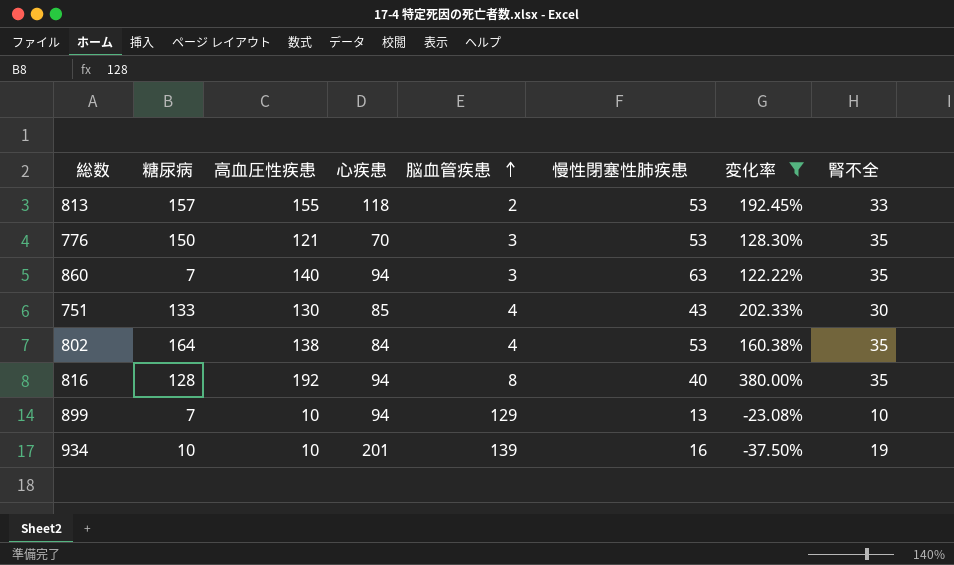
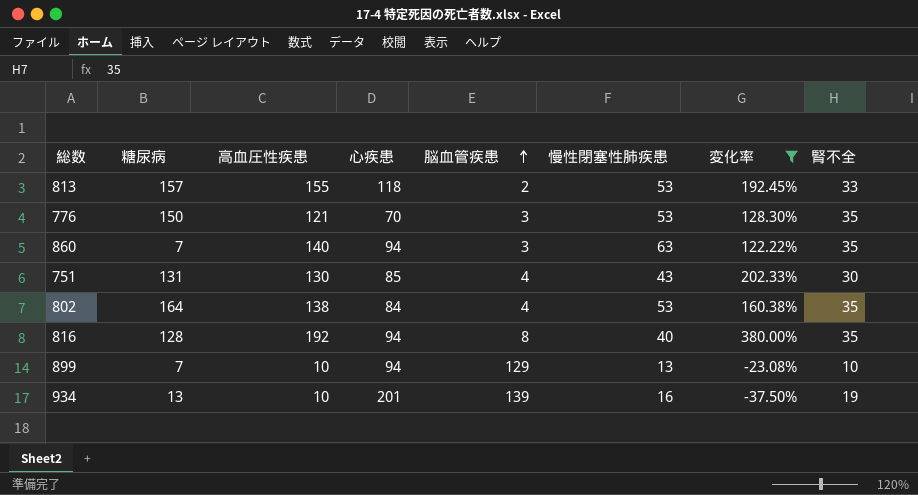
751 | 糖尿病: 133 -> 131
934 | 糖尿病: 10 -> 13

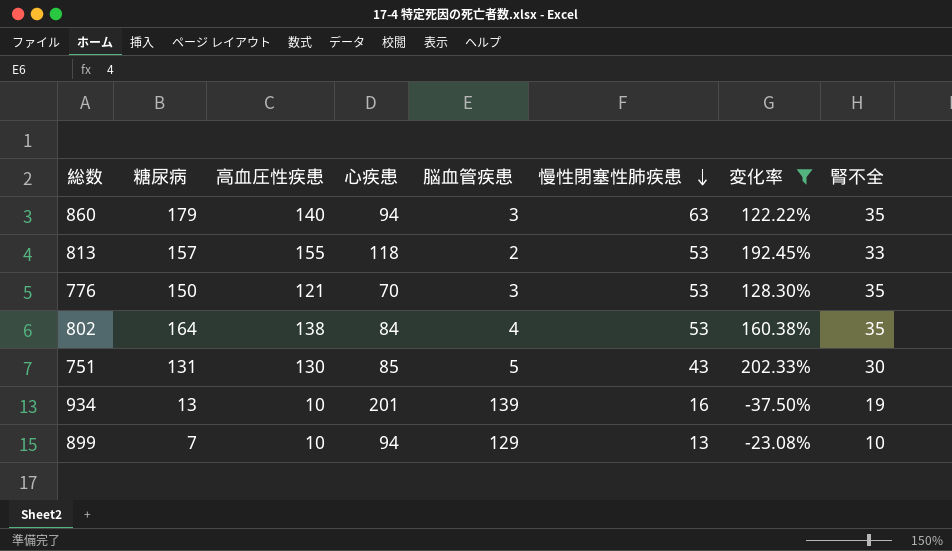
row order: 脳血管疾患 ascending -> 慢性閉塞性肺疾患 descending
row 816: 128 | 192 | 94 | 8 | 40 | 380.00% | 35 -> none
860 | 糖尿病: 7 -> 179
751 | 脳血管疾患: 4 -> 5

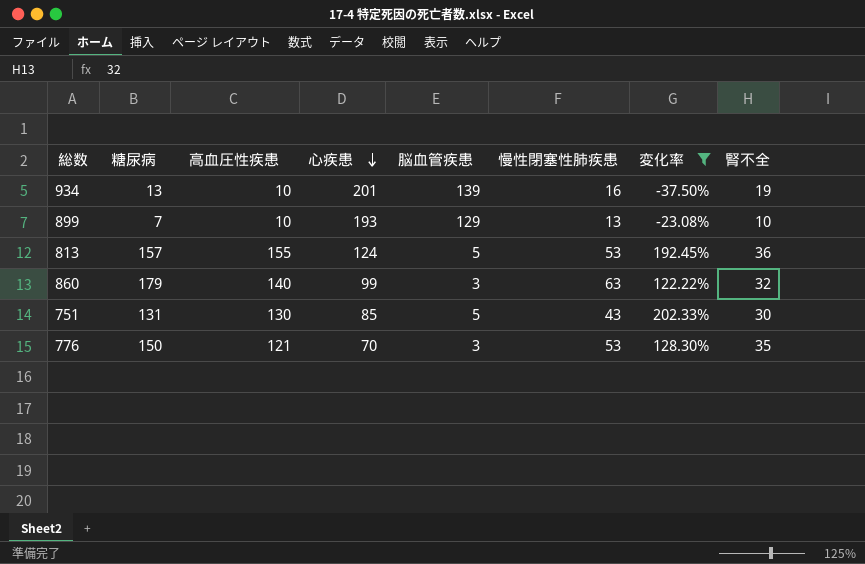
row order: 慢性閉塞性肺疾患 descending -> 心疾患 descending
row 802: 164 | 138 | 84 | 4 | 53 | 160.38% | 35 -> none
899 | 心疾患: 94 -> 193
813 | 心疾患: 118 -> 124
813 | 脳血管疾患: 2 -> 5
813 | 腎不全: 33 -> 36
860 | 心疾患: 94 -> 99
860 | 腎不全: 35 -> 32

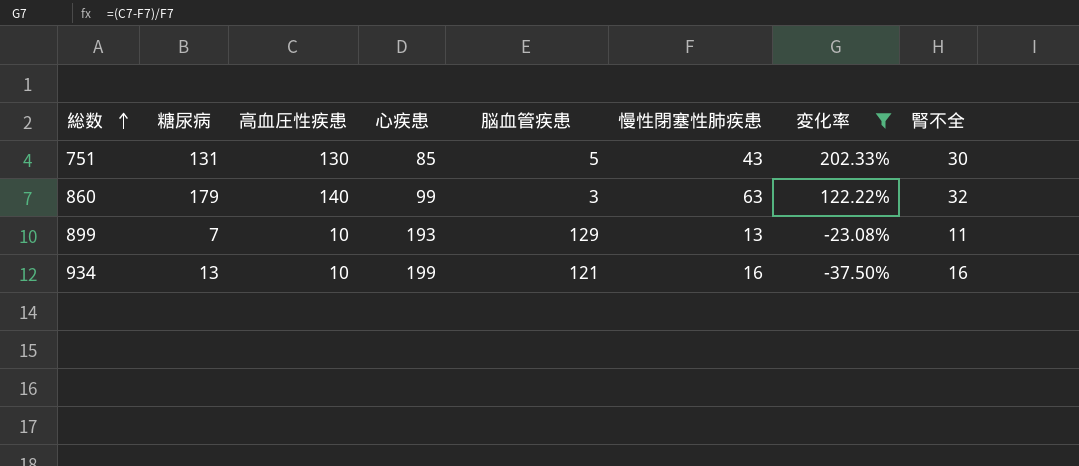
row order: 心疾患 descending -> 総数 ascending
row 813: 157 | 155 | 124 | 5 | 53 | 192.45% | 36 -> none
row 776: 150 | 121 | 70 | 3 | 53 | 128.30% | 35 -> none
899 | 腎不全: 10 -> 11
934 | 心疾患: 201 -> 199
934 | 脳血管疾患: 139 -> 121
934 | 腎不全: 19 -> 16

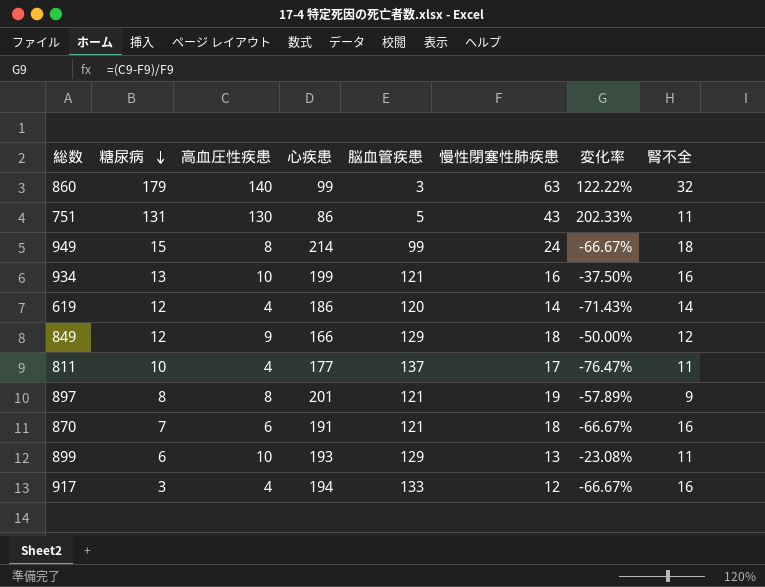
filter: 変化率 >= -37.50% -> none
row order: 総数 ascending -> 糖尿病 descending
751 | 心疾患: 85 -> 86
751 | 腎不全: 30 -> 11
899 | 糖尿病: 7 -> 6

